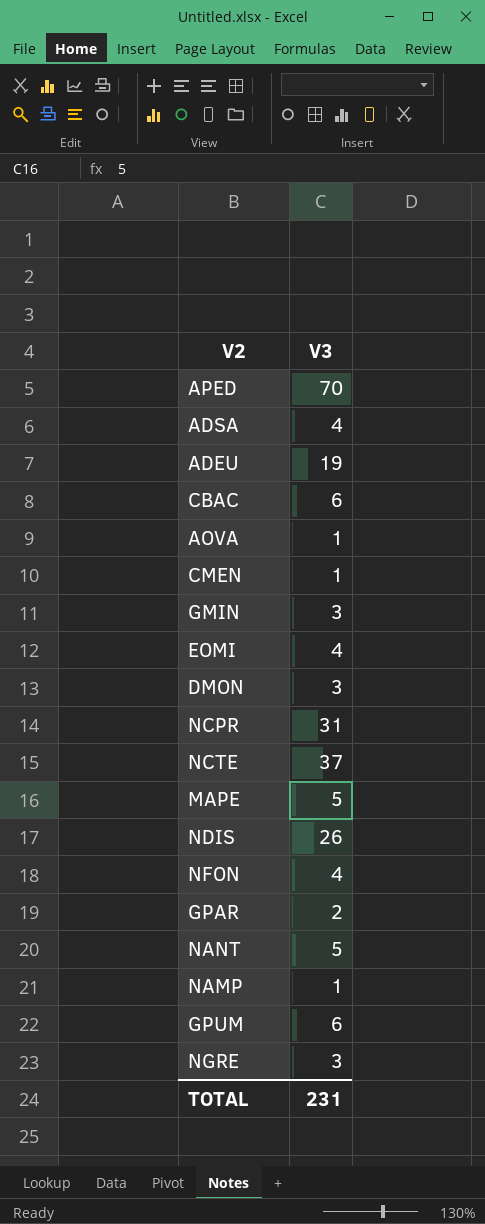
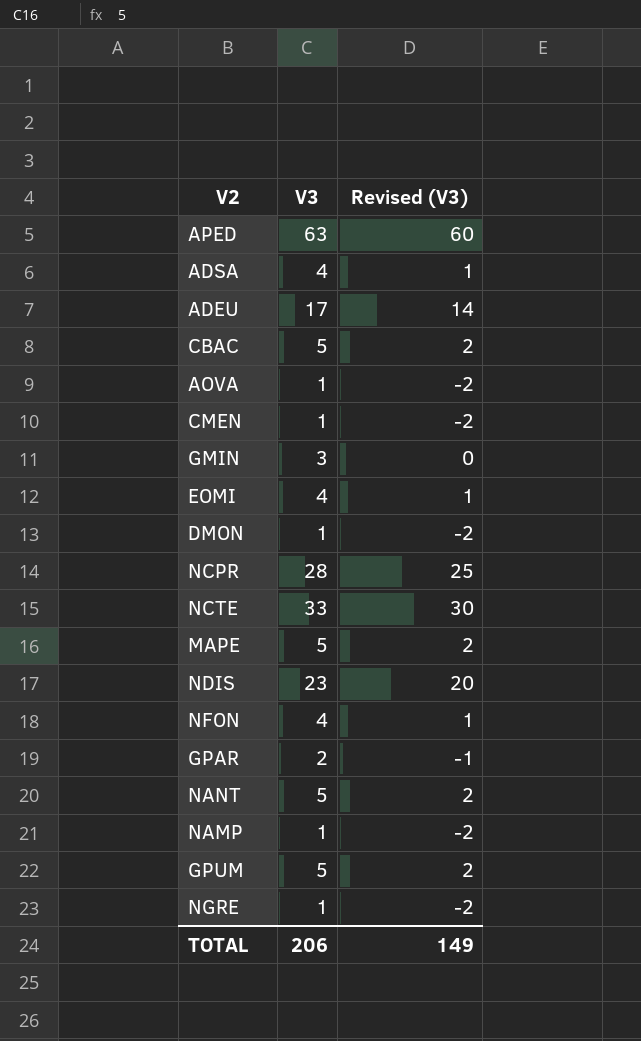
column Revised (V3) | formula: none -> [V3] - 3
APED | V3: 70 -> 63
ADEU | V3: 19 -> 17
CBAC | V3: 6 -> 5
DMON | V3: 3 -> 1
NCPR | V3: 31 -> 28
NCTE | V3: 37 -> 33
NDIS | V3: 26 -> 23
GPUM | V3: 6 -> 5
NGRE | V3: 3 -> 1
TOTAL | V3: 231 -> 206

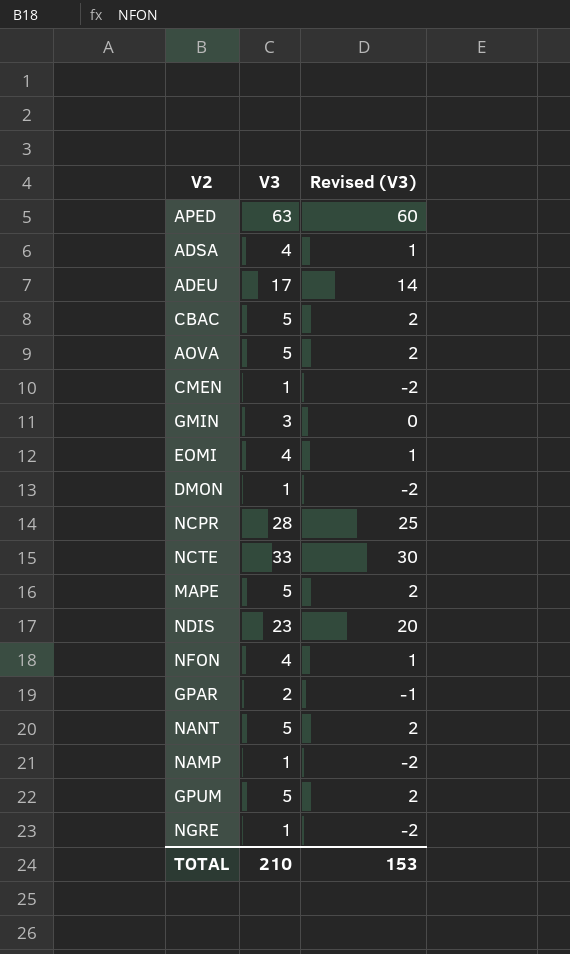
AOVA | V3: 1 -> 5
AOVA | Revised (V3): -2 -> 2
TOTAL | V3: 206 -> 210
TOTAL | Revised (V3): 149 -> 153

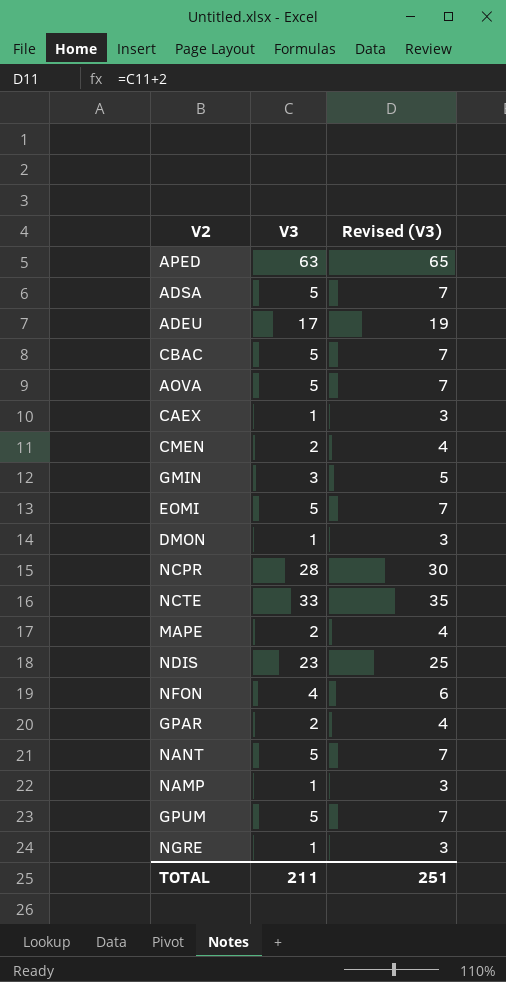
column Revised (V3) | formula: [V3] - 3 -> [V3] + 2
ADSA | V3: 4 -> 5
row CAEX: none -> 1 | 3
CMEN | V3: 1 -> 2
EOMI | V3: 4 -> 5
MAPE | V3: 5 -> 2
TOTAL | V3: 210 -> 211
TOTAL | Revised (V3): 153 -> 251

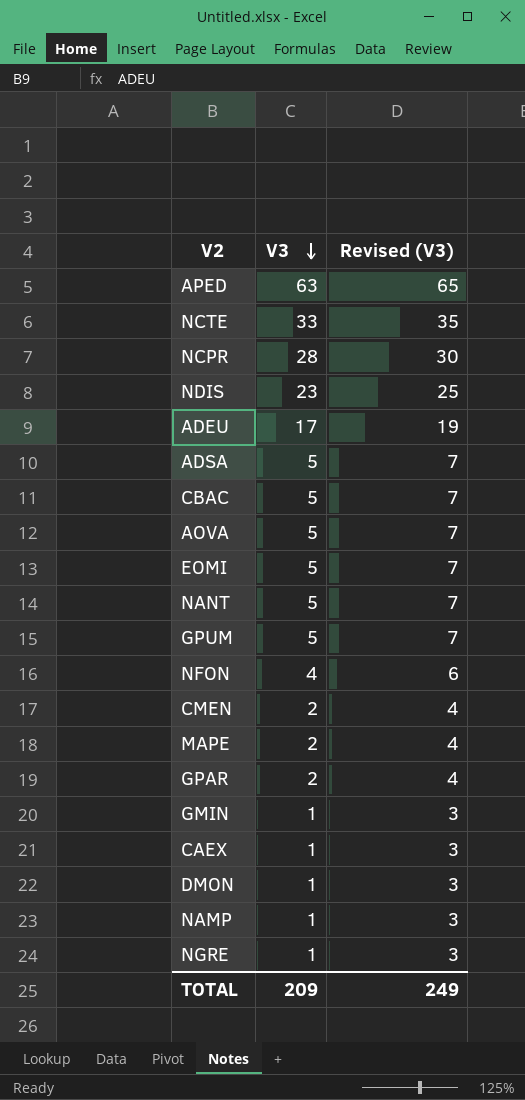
row order: none -> V3 descending
GMIN | V3: 3 -> 1
GMIN | Revised (V3): 5 -> 3
TOTAL | V3: 211 -> 209
TOTAL | Revised (V3): 251 -> 249

